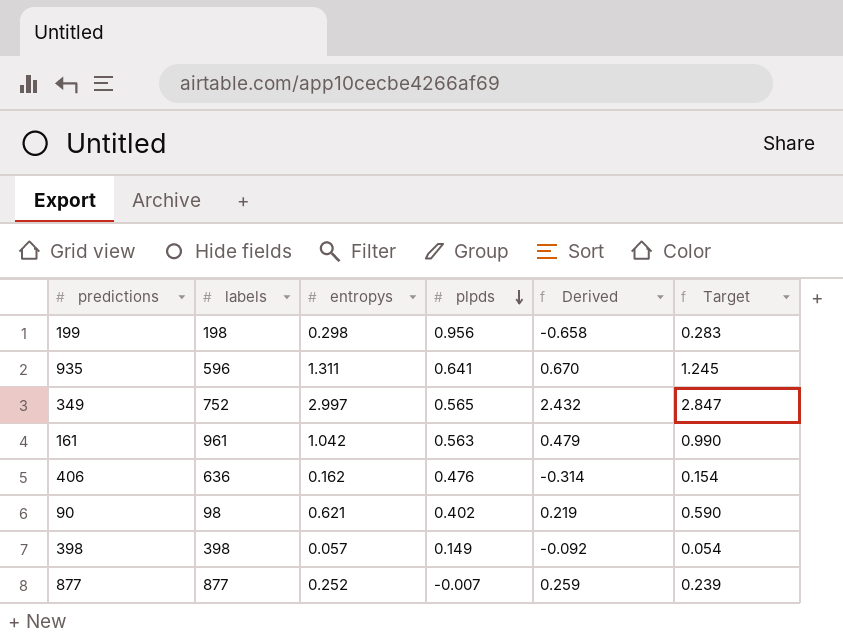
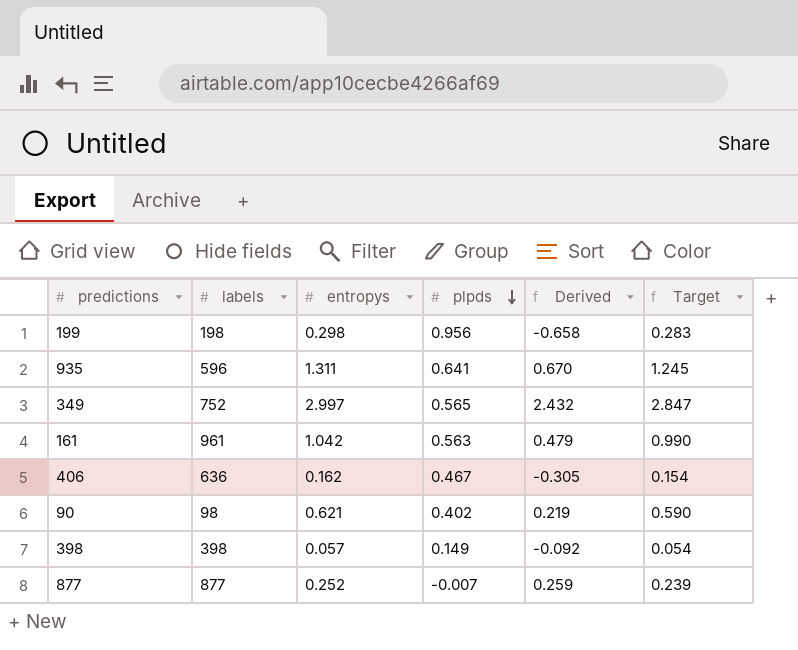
406 | plpds: 0.476 -> 0.467
406 | Derived: -0.314 -> -0.305

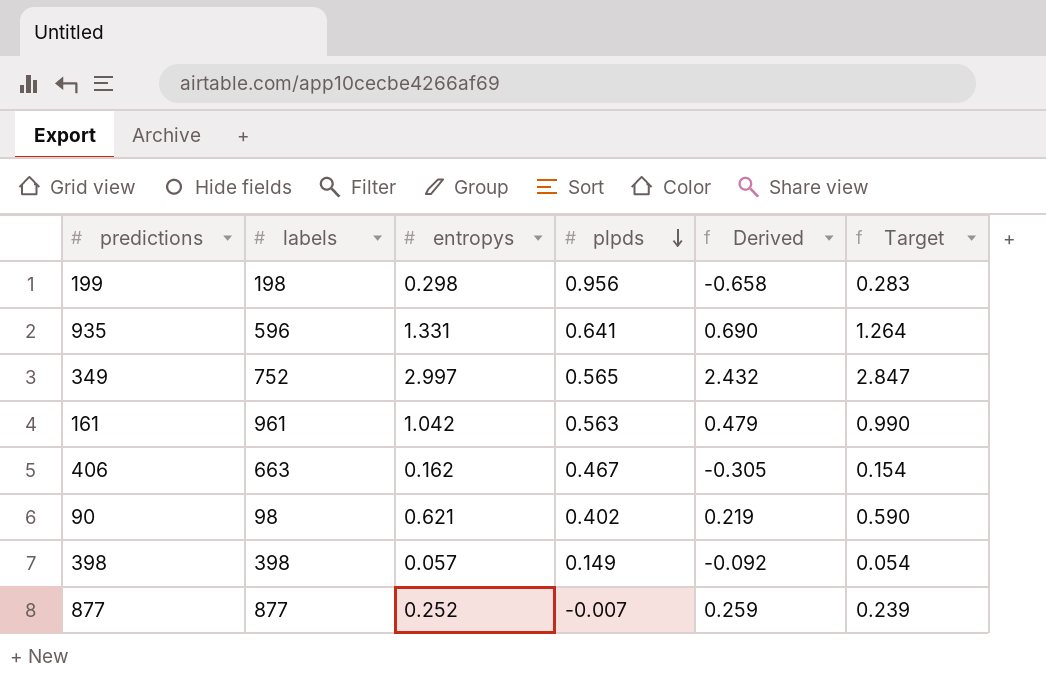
935 | entropys: 1.311 -> 1.331
935 | Derived: 0.670 -> 0.690
935 | Target: 1.245 -> 1.264
406 | labels: 636 -> 663

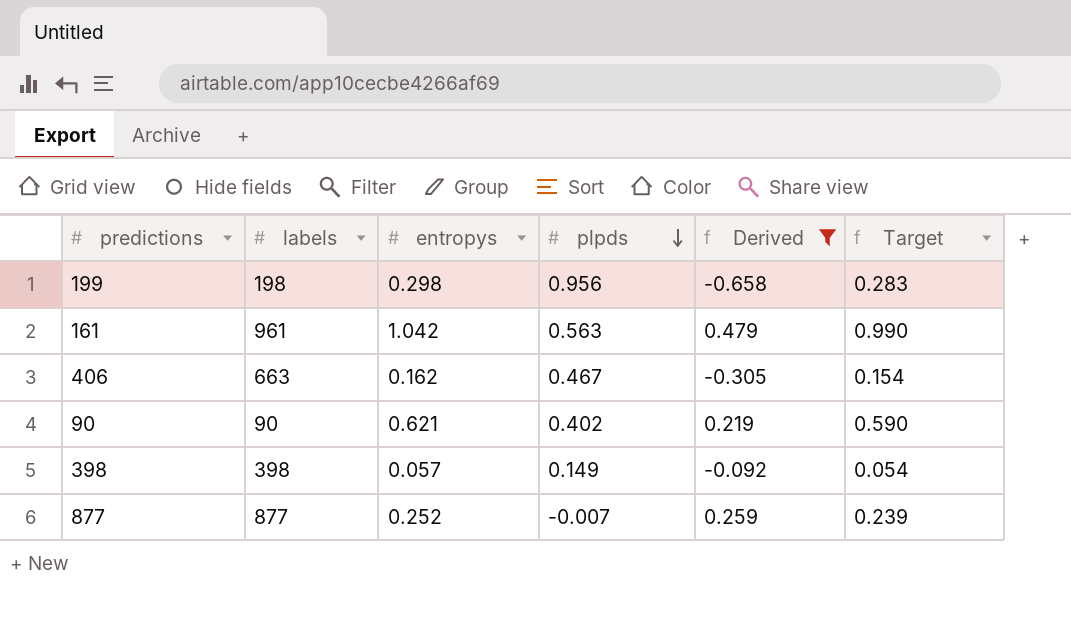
filter: none -> Derived <= 0.479
90 | labels: 98 -> 90

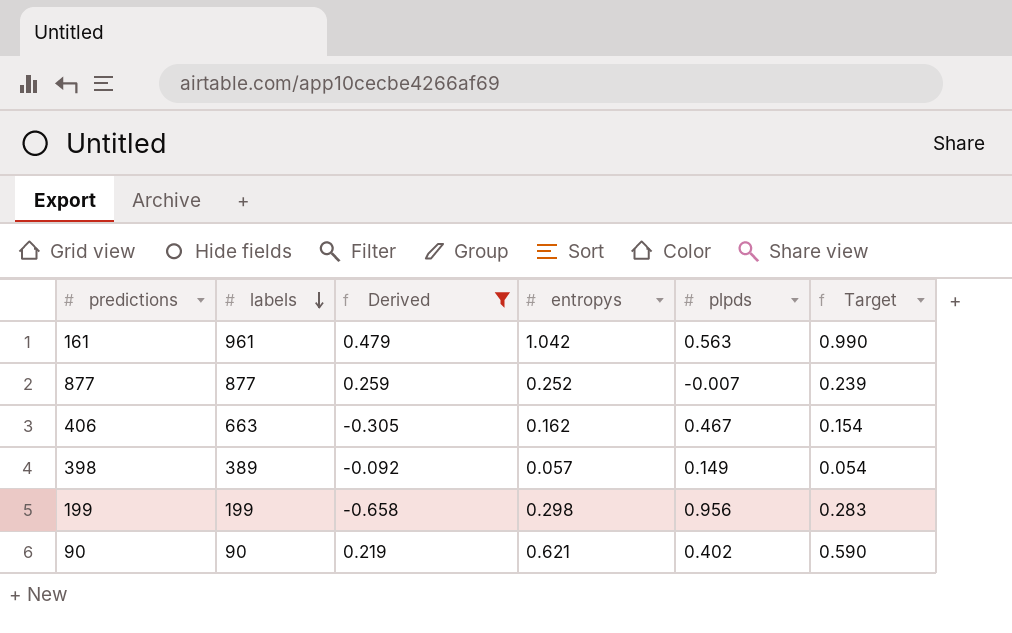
row order: plpds descending -> labels descending
column Derived | position: 5 -> 3
398 | labels: 398 -> 389
199 | labels: 198 -> 199

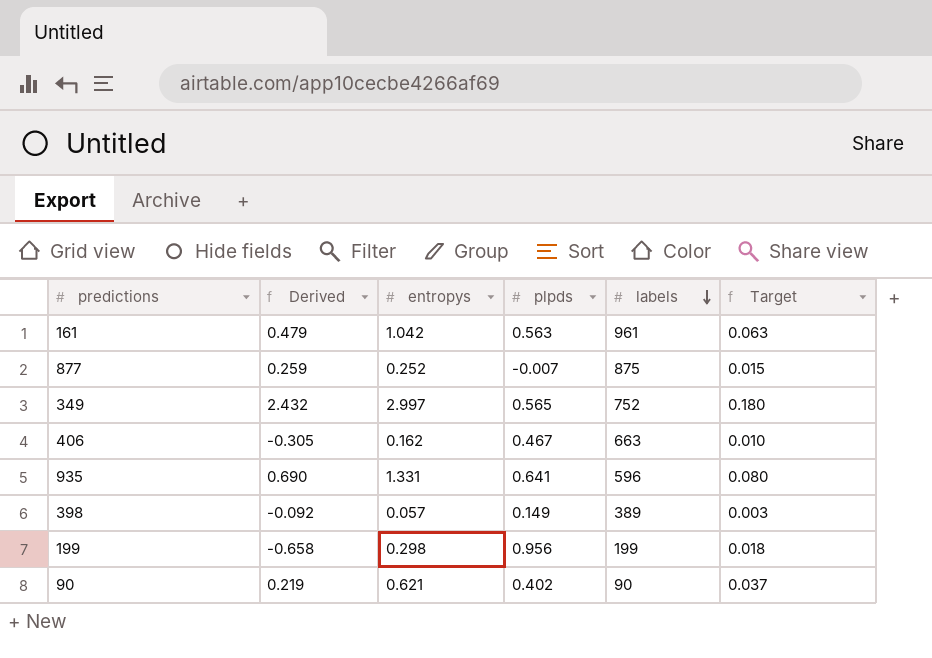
filter: Derived <= 0.479 -> none
column labels | position: 2 -> 5
column Target | formula: [entropys] * 0.95 -> [entropys] * 0.06
877 | labels: 877 -> 875

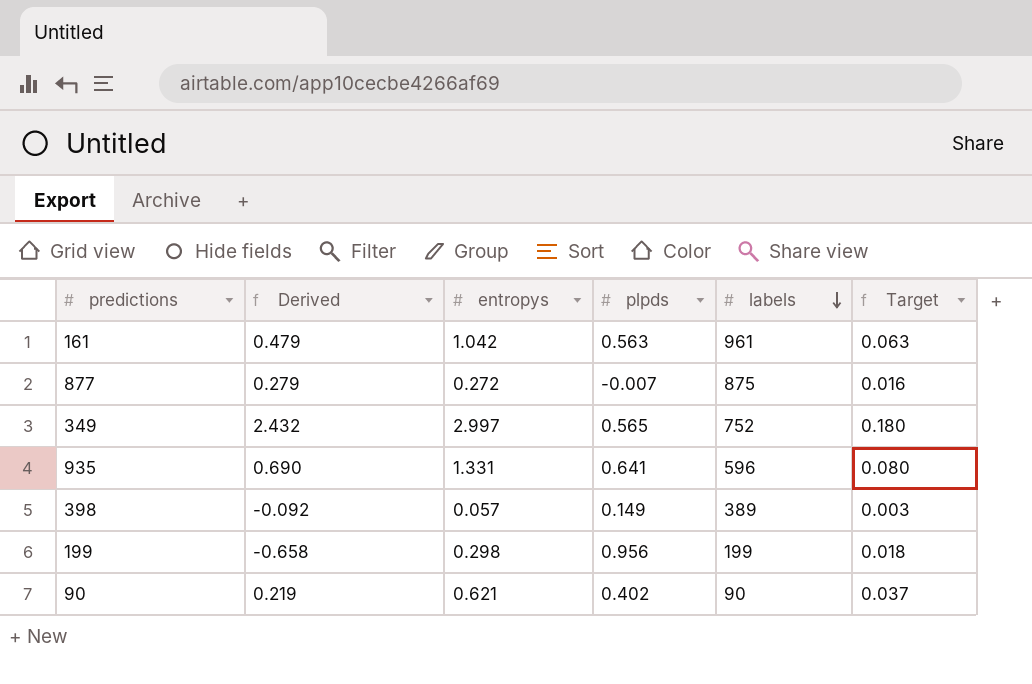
row 406: -0.305 | 0.162 | 0.467 | 663 | 0.010 -> none
877 | Derived: 0.259 -> 0.279
877 | entropys: 0.252 -> 0.272
877 | Target: 0.015 -> 0.016

